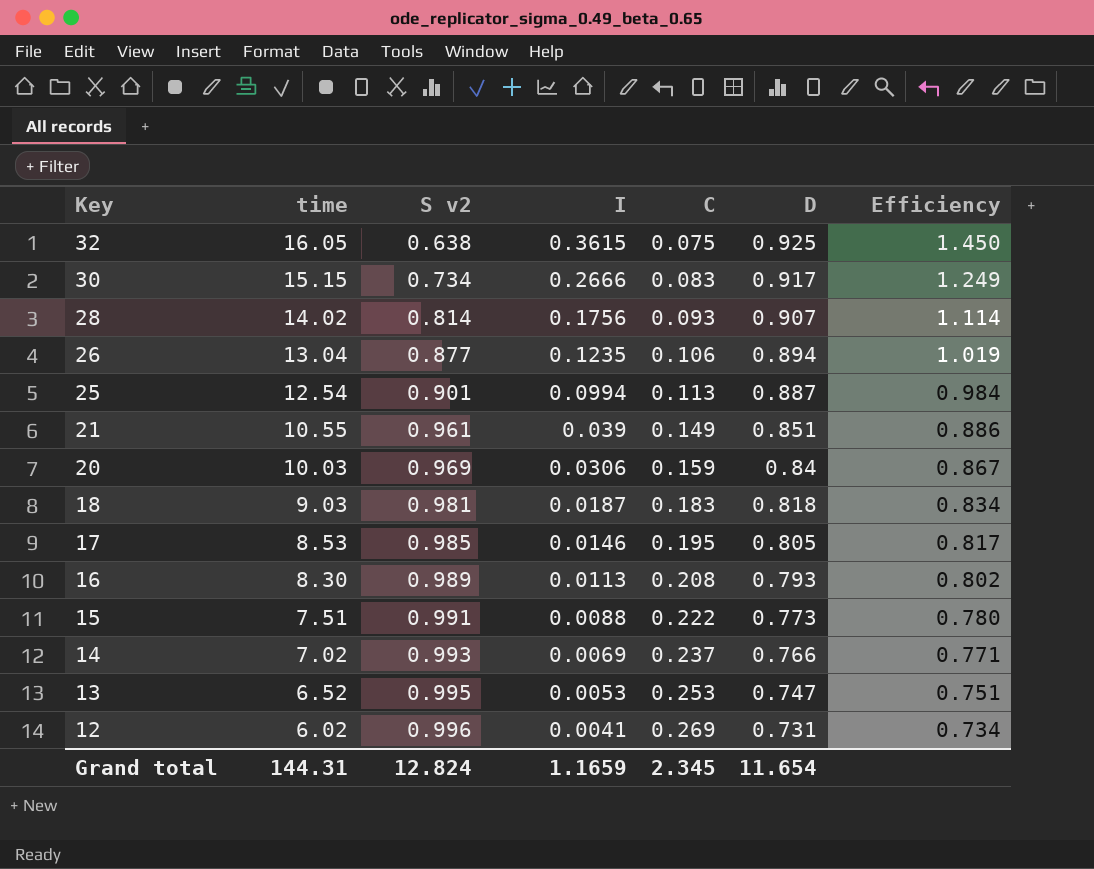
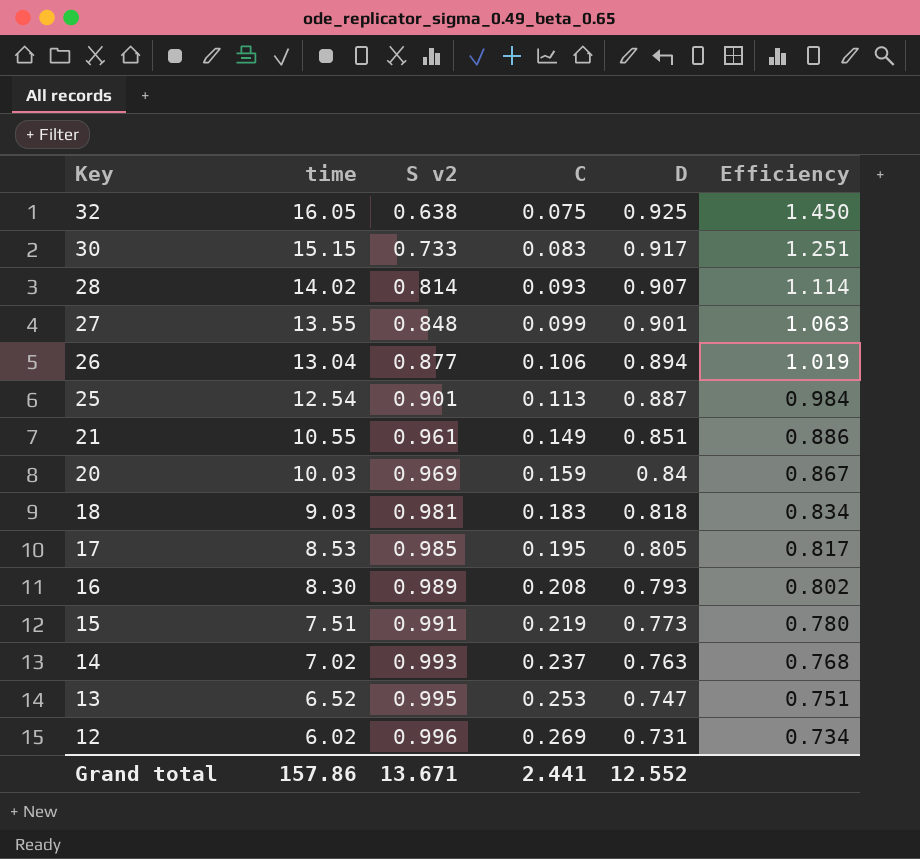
column I | position: 4 -> none
30 | S v2: 0.734 -> 0.733
30 | Efficiency: 1.249 -> 1.251
row 27: none -> 13.55 | 0.848 | 0.099 | 0.901 | 1.063
15 | C: 0.222 -> 0.219
14 | D: 0.766 -> 0.763
14 | Efficiency: 0.771 -> 0.768
Grand total | time: 144.31 -> 157.86
Grand total | S v2: 12.824 -> 13.671
Grand total | C: 2.345 -> 2.441
Grand total | D: 11.654 -> 12.552

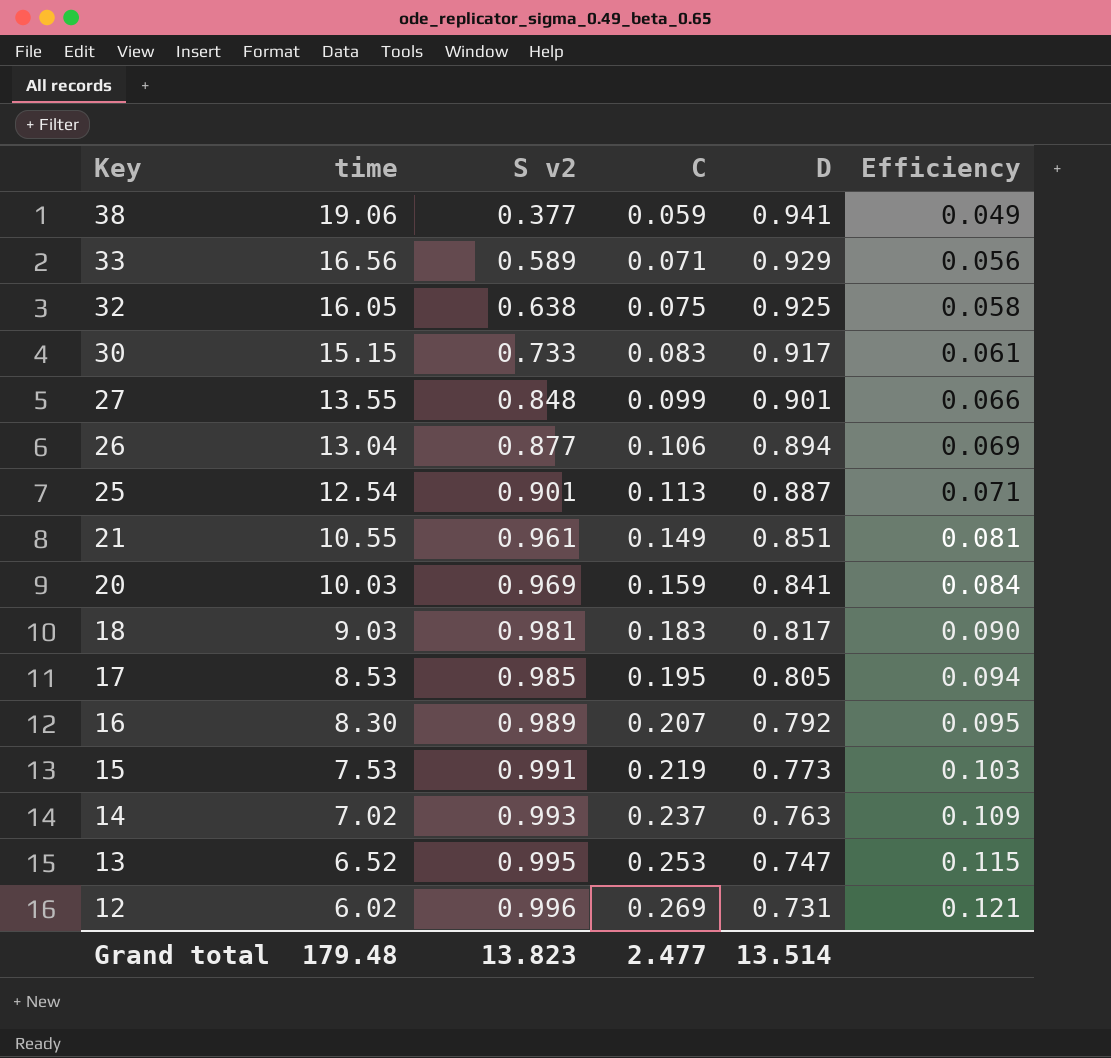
column Efficiency | formula: [D] / [S v2] -> [D] / [time]
row 28: 14.02 | 0.814 | 0.093 | 0.907 | 1.114 -> none
row 38: none -> 19.06 | 0.377 | 0.059 | 0.941 | 0.049
row 33: none -> 16.56 | 0.589 | 0.071 | 0.929 | 0.056
20 | D: 0.84 -> 0.841
18 | D: 0.818 -> 0.817
16 | C: 0.208 -> 0.207
16 | D: 0.793 -> 0.792
15 | time: 7.51 -> 7.53
Grand total | time: 157.86 -> 179.48
Grand total | S v2: 13.671 -> 13.823
Grand total | C: 2.441 -> 2.477
Grand total | D: 12.552 -> 13.514

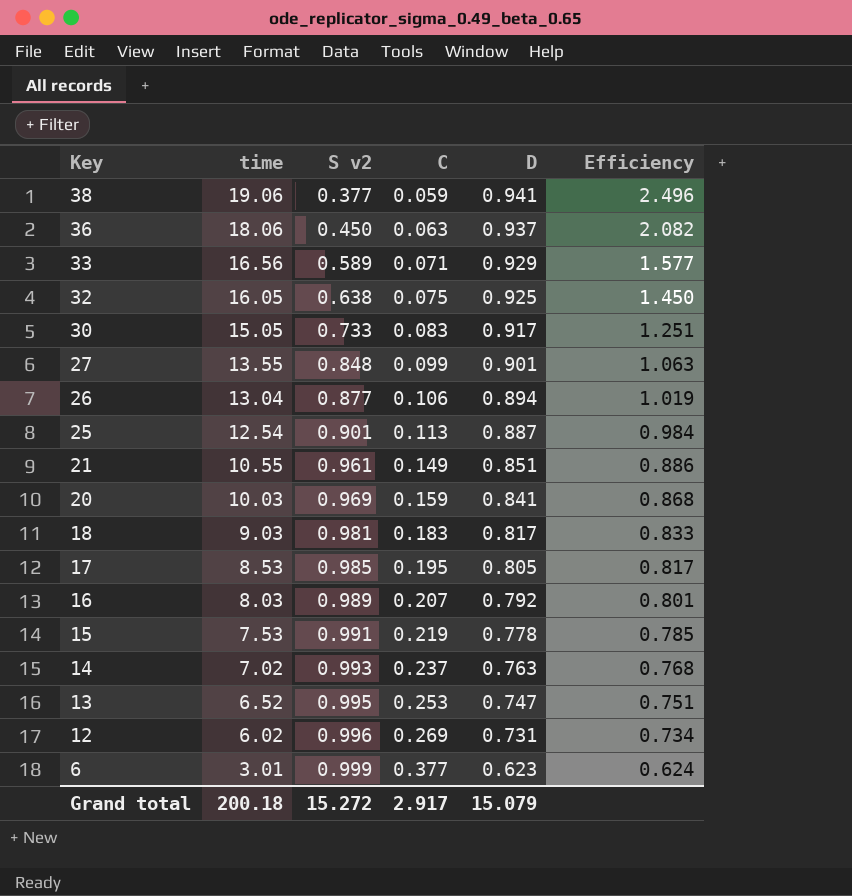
column Efficiency | formula: [D] / [time] -> [D] / [S v2]
row 36: none -> 18.06 | 0.450 | 0.063 | 0.937 | 2.082
30 | time: 15.15 -> 15.05
16 | time: 8.30 -> 8.03
15 | D: 0.773 -> 0.778
row 6: none -> 3.01 | 0.999 | 0.377 | 0.623 | 0.624
Grand total | time: 179.48 -> 200.18
Grand total | S v2: 13.823 -> 15.272
Grand total | C: 2.477 -> 2.917
Grand total | D: 13.514 -> 15.079

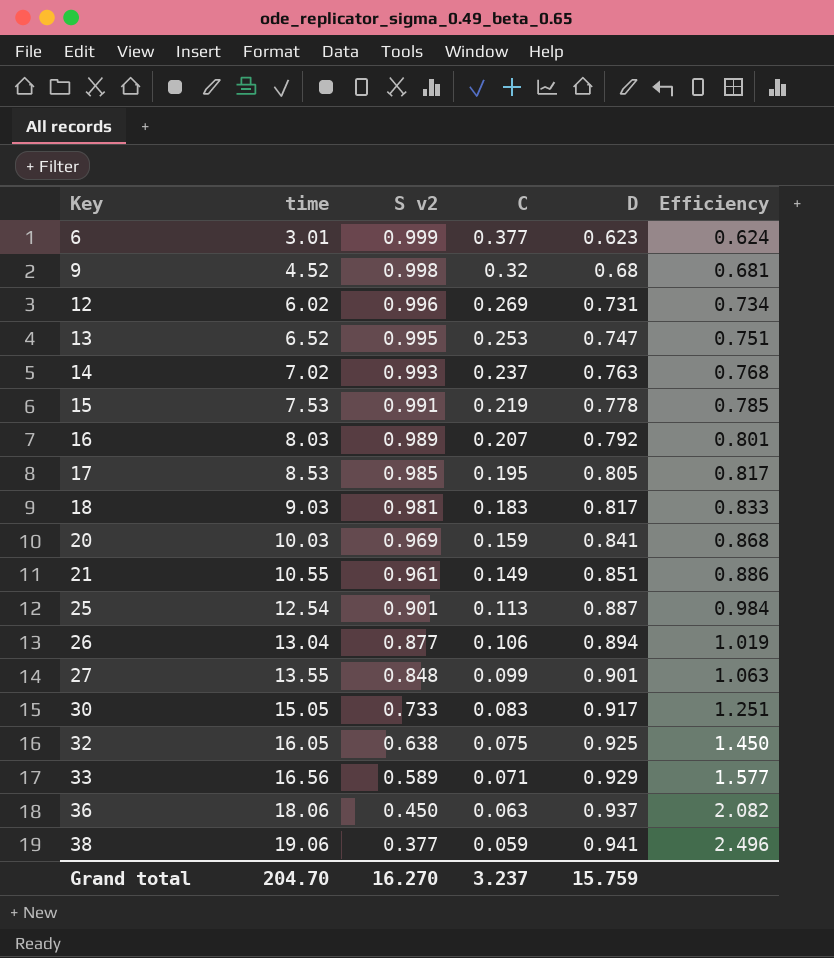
row order: Key descending -> Key ascending
row 9: none -> 4.52 | 0.998 | 0.32 | 0.68 | 0.681
Grand total | time: 200.18 -> 204.70
Grand total | S v2: 15.272 -> 16.270
Grand total | C: 2.917 -> 3.237
Grand total | D: 15.079 -> 15.759

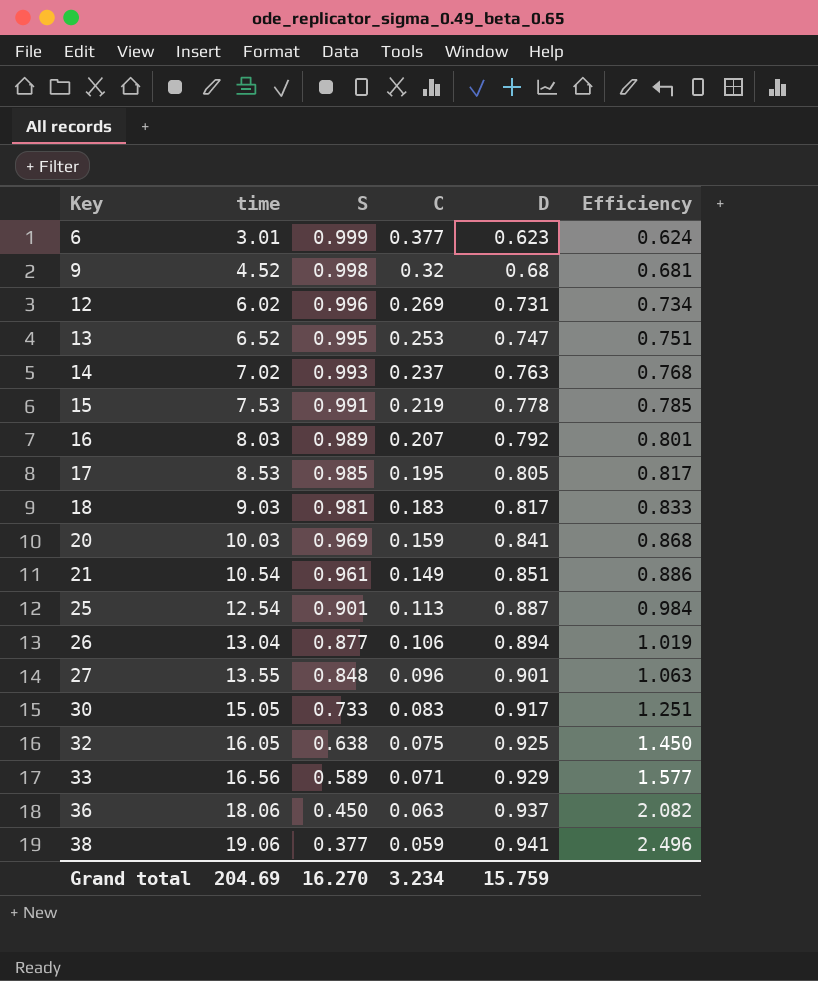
column name: S v2 -> S
21 | time: 10.55 -> 10.54
27 | C: 0.099 -> 0.096
Grand total | time: 204.70 -> 204.69
Grand total | C: 3.237 -> 3.234

